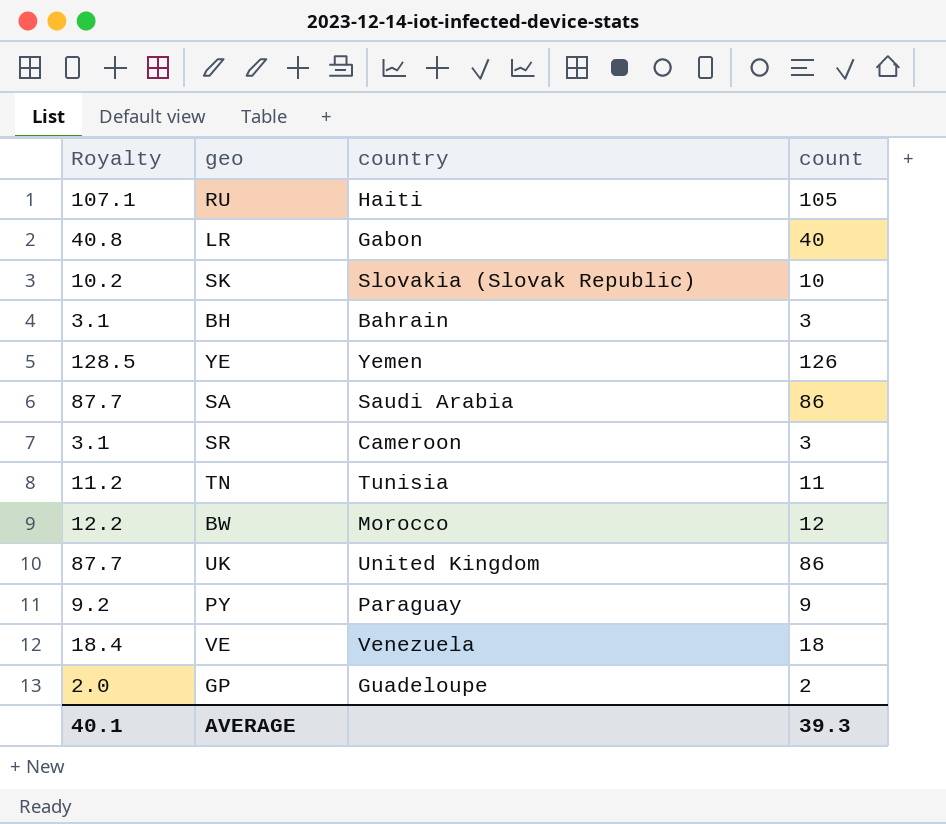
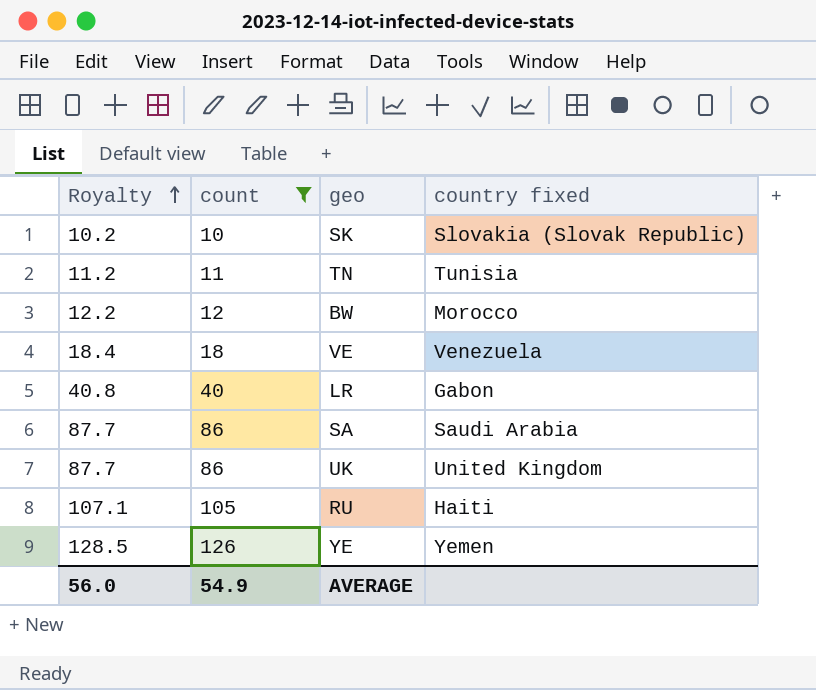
filter: none -> count >= 10
row order: none -> Royalty ascending
column count | position: 4 -> 2
column name: country -> country fixed
AVERAGE | Royalty: 40.1 -> 56.0
AVERAGE | count: 39.3 -> 54.9

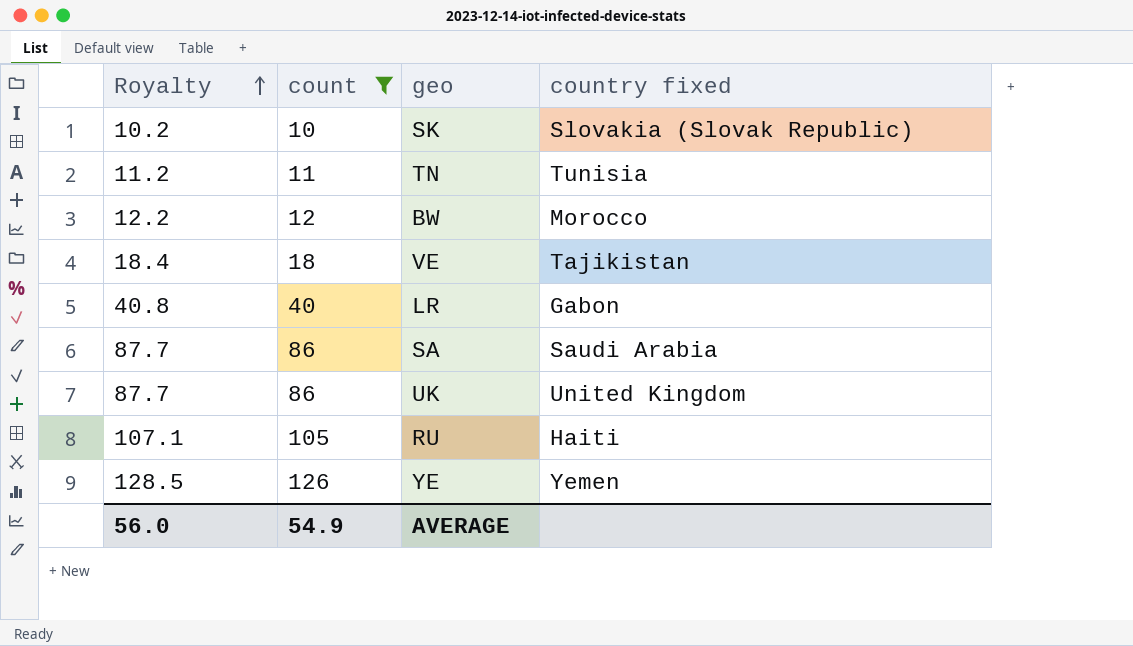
VE | country fixed: Venezuela -> Tajikistan

